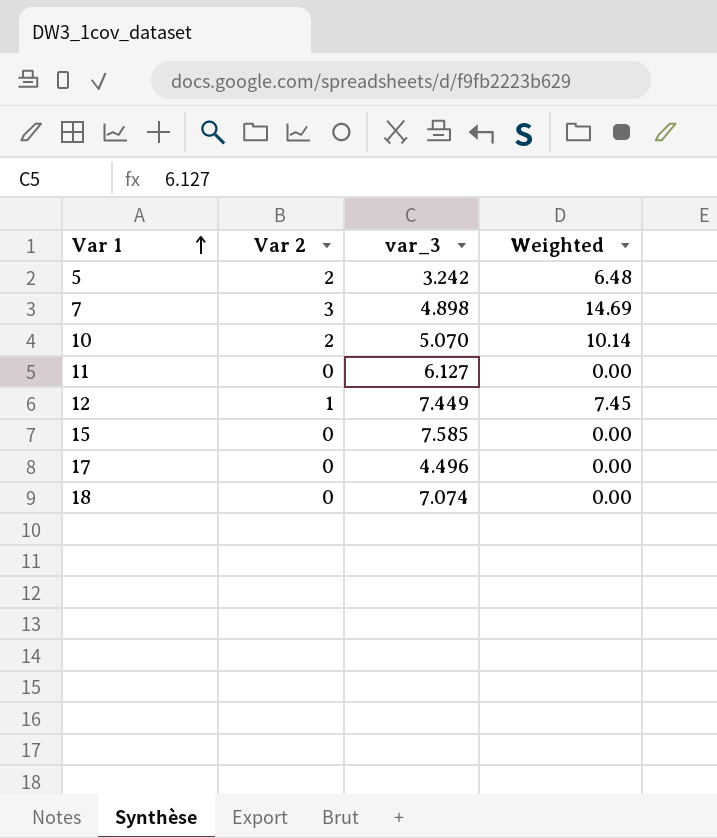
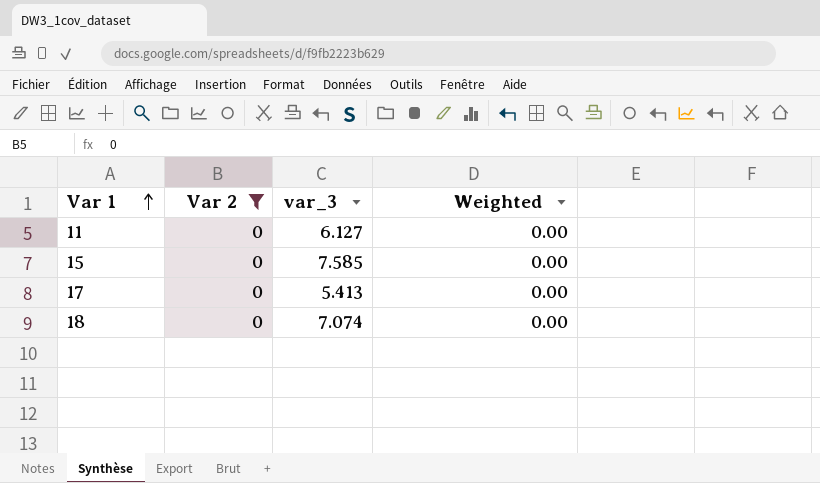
filter: none -> Var 2 = 0
17 | var_3: 4.496 -> 5.413

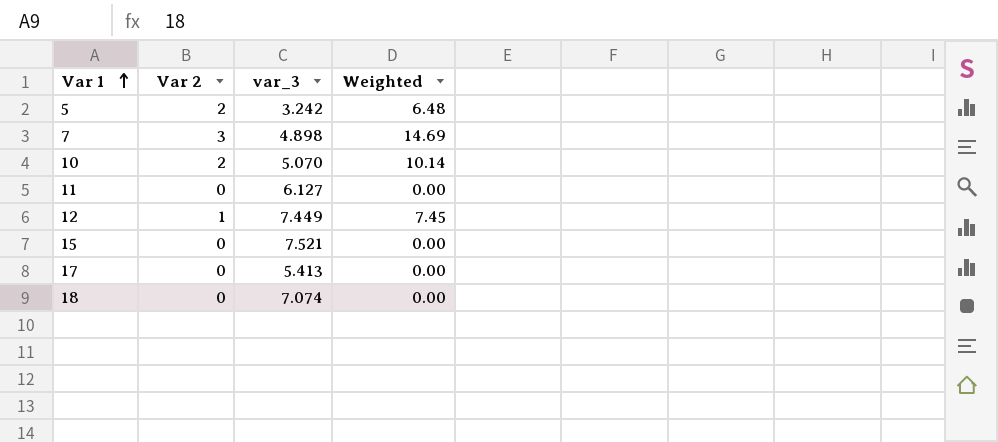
filter: Var 2 = 0 -> none
15 | var_3: 7.585 -> 7.521

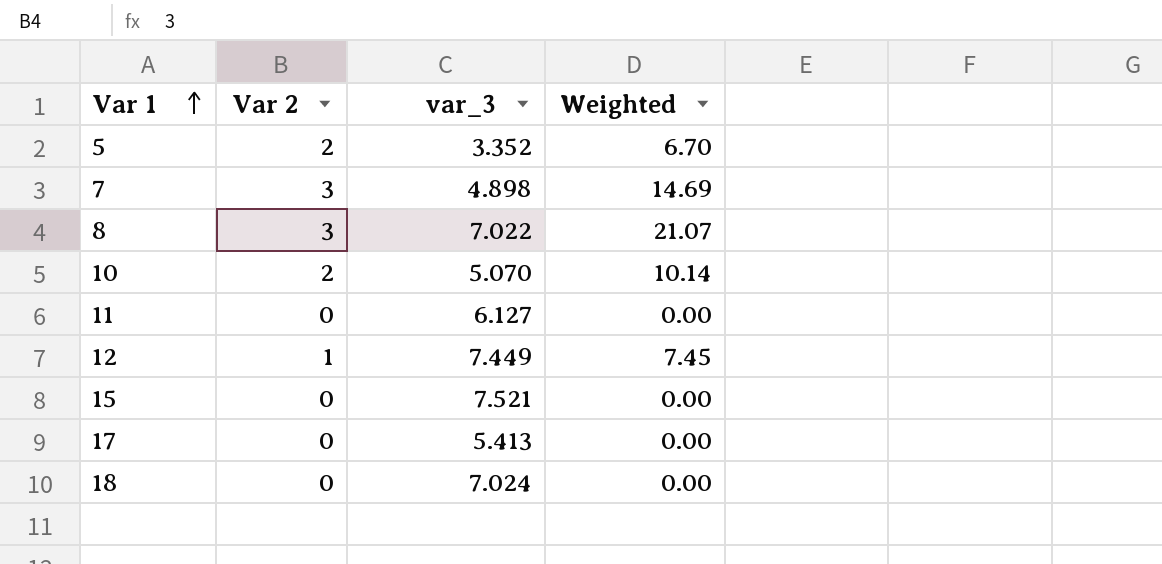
5 | var_3: 3.242 -> 3.352
5 | Weighted: 6.48 -> 6.70
row 8: none -> 3 | 7.022 | 21.07
18 | var_3: 7.074 -> 7.024

